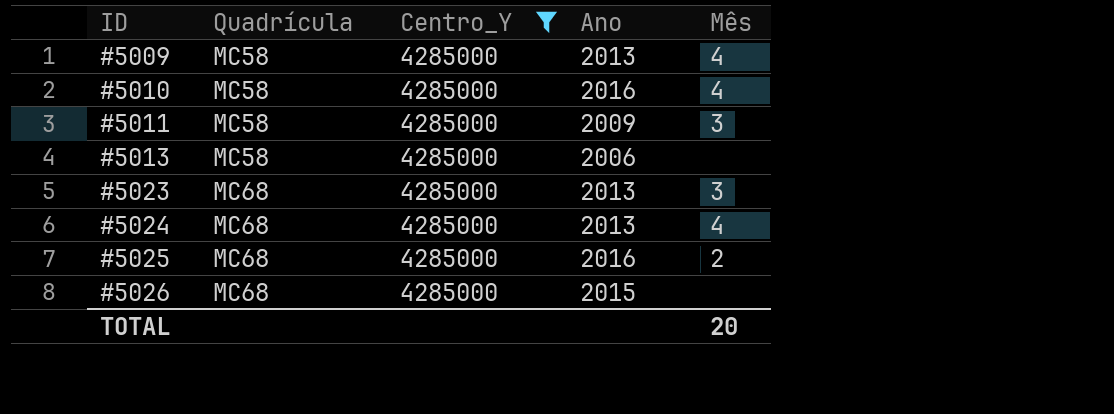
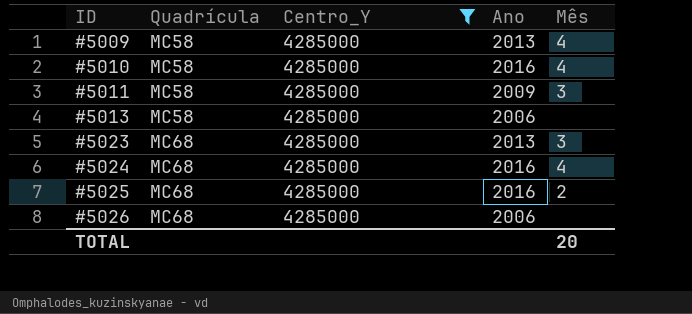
#5024 | Ano: 2013 -> 2016
#5026 | Ano: 2015 -> 2006

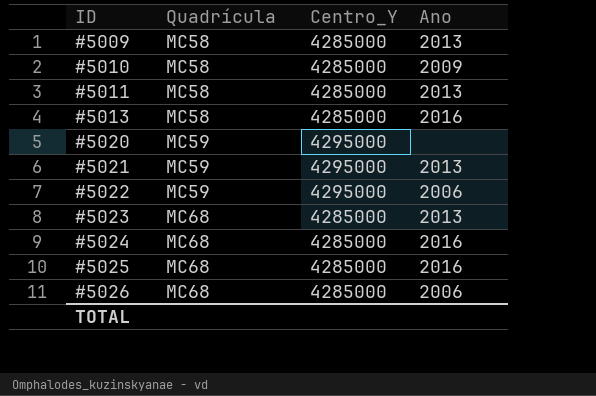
filter: Centro_Y = 4285000 -> none
column Mês | position: 5 -> none
#5010 | Ano: 2016 -> 2009
#5011 | Ano: 2009 -> 2013
#5013 | Ano: 2006 -> 2016

